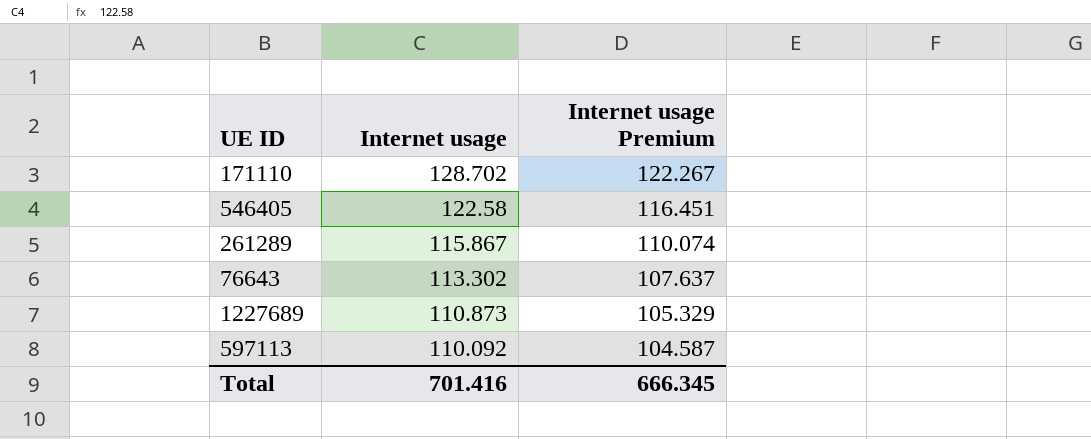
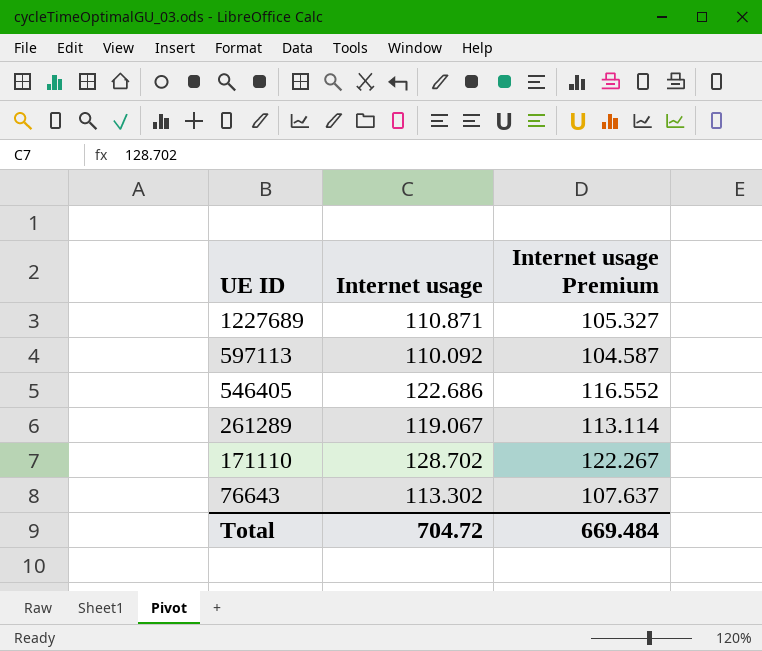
row order: Internet usage descending -> UE ID descending
1227689 | Internet usage: 110.873 -> 110.871
1227689 | Internet usage Premium: 105.329 -> 105.327
546405 | Internet usage: 122.58 -> 122.686
546405 | Internet usage Premium: 116.451 -> 116.552
261289 | Internet usage: 115.867 -> 119.067
261289 | Internet usage Premium: 110.074 -> 113.114
Total | Internet usage: 701.416 -> 704.72
Total | Internet usage Premium: 666.345 -> 669.484

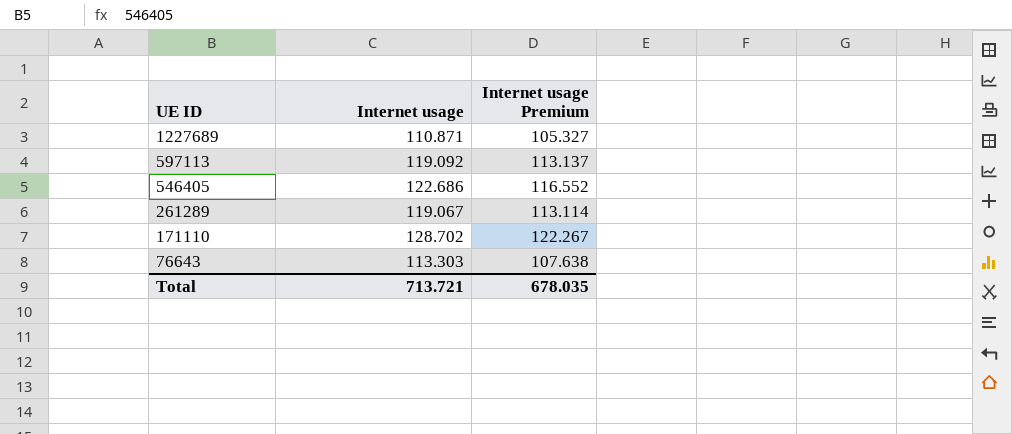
597113 | Internet usage: 110.092 -> 119.092
597113 | Internet usage Premium: 104.587 -> 113.137
76643 | Internet usage: 113.302 -> 113.303
76643 | Internet usage Premium: 107.637 -> 107.638
Total | Internet usage: 704.72 -> 713.721
Total | Internet usage Premium: 669.484 -> 678.035

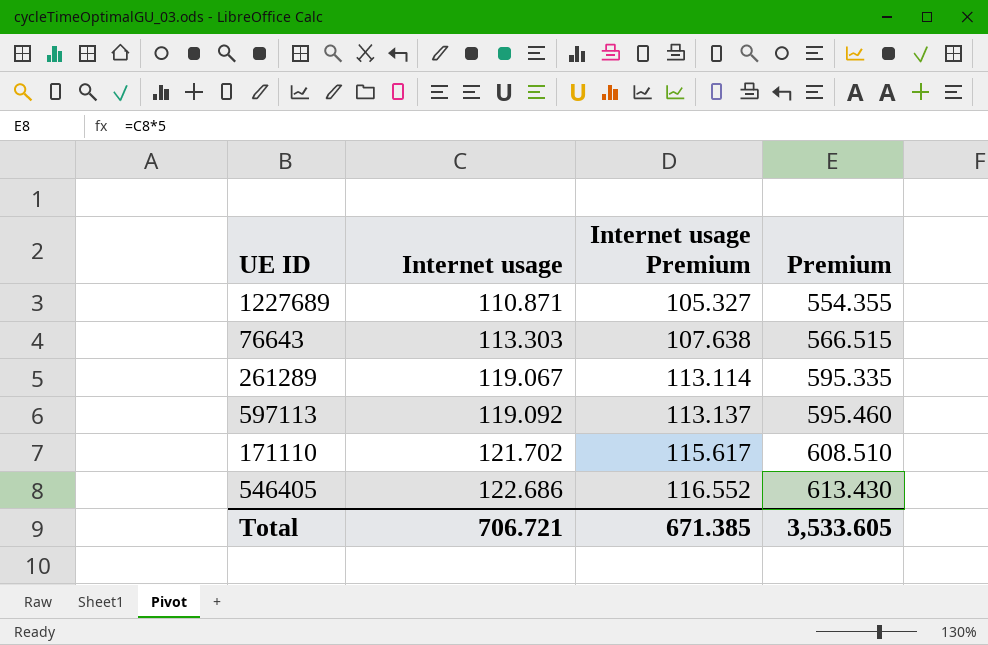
row order: UE ID descending -> Internet usage ascending
column Premium | formula: none -> [Internet usage] * 5
171110 | Internet usage: 128.702 -> 121.702
171110 | Internet usage Premium: 122.267 -> 115.617
Total | Internet usage: 713.721 -> 706.721
Total | Internet usage Premium: 678.035 -> 671.385

